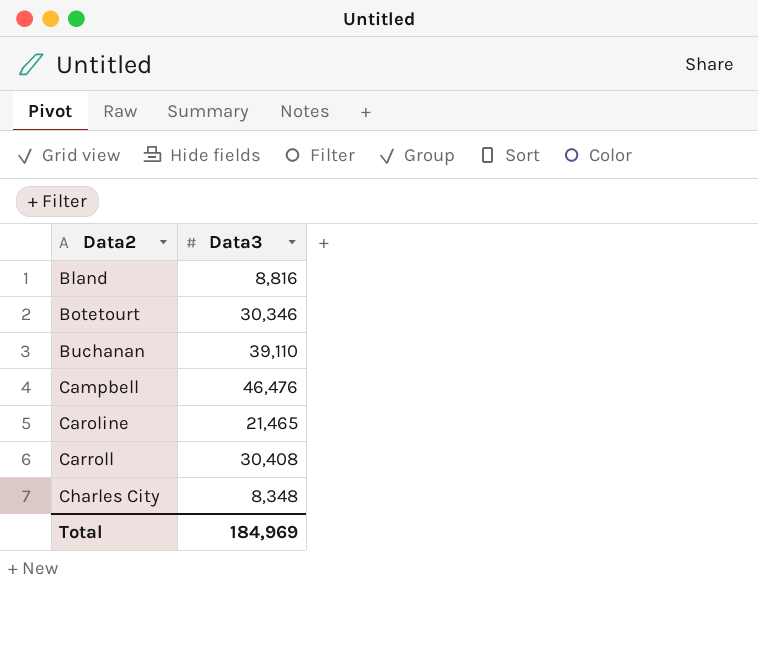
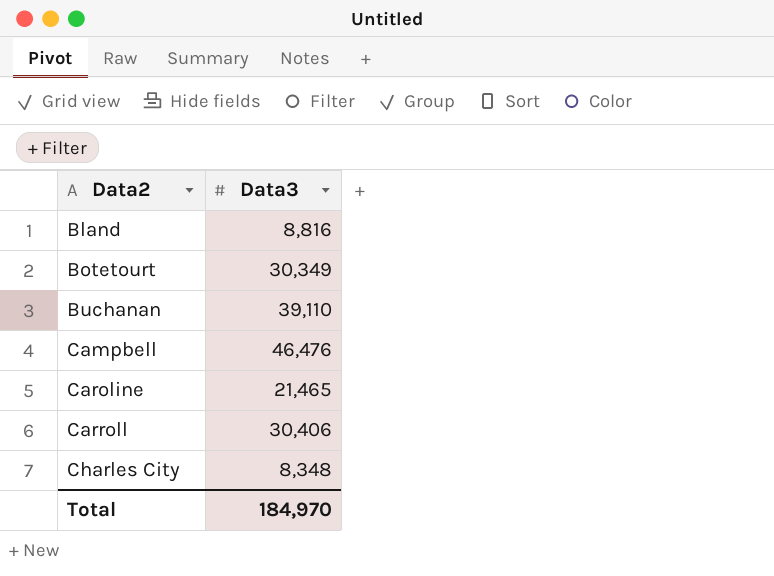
Botetourt | Data3: 30,346 -> 30,349
Carroll | Data3: 30,408 -> 30,406
Total | Data3: 184,969 -> 184,970

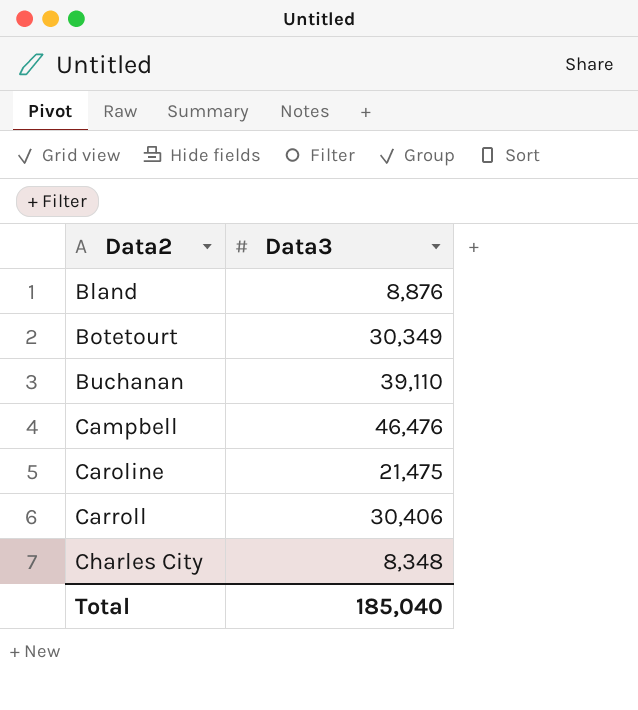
Bland | Data3: 8,816 -> 8,876
Caroline | Data3: 21,465 -> 21,475
Total | Data3: 184,970 -> 185,040

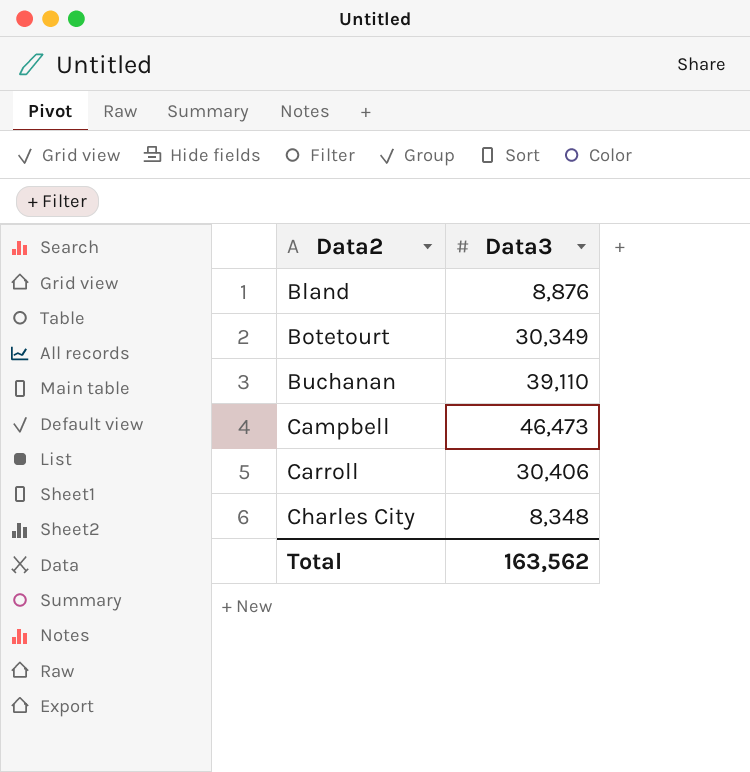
row Caroline: 21,475 -> none
Campbell | Data3: 46,476 -> 46,473
Total | Data3: 185,040 -> 163,562

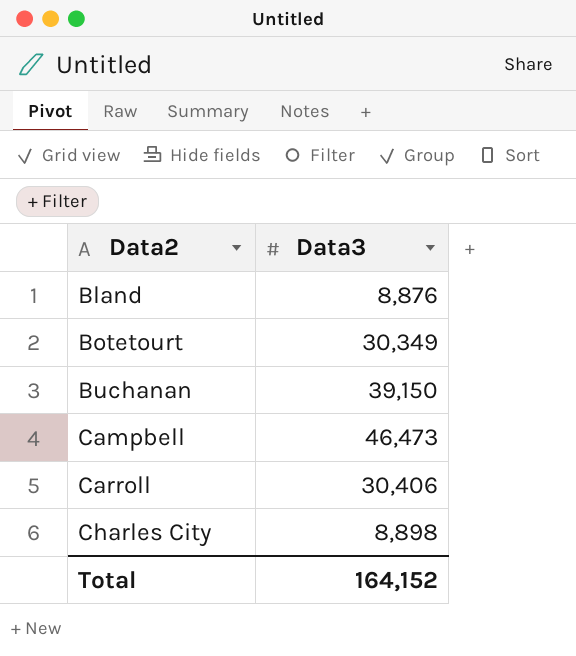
Buchanan | Data3: 39,110 -> 39,150
Charles City | Data3: 8,348 -> 8,898
Total | Data3: 163,562 -> 164,152

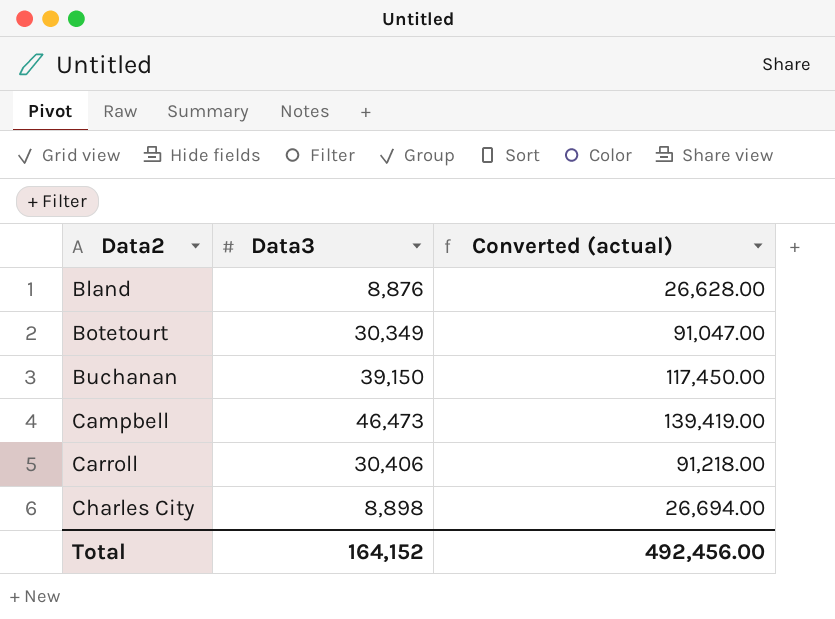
column Converted (actual) | formula: none -> [Data3] * 3

